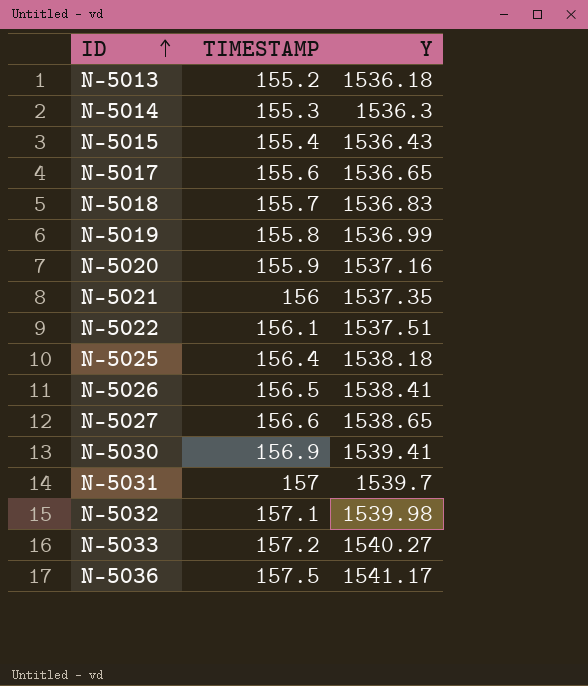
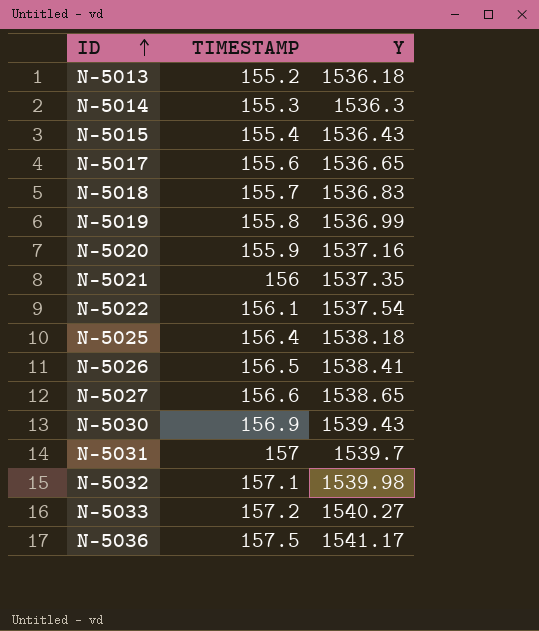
N-5022 | Y: 1537.51 -> 1537.54
N-5030 | Y: 1539.41 -> 1539.43

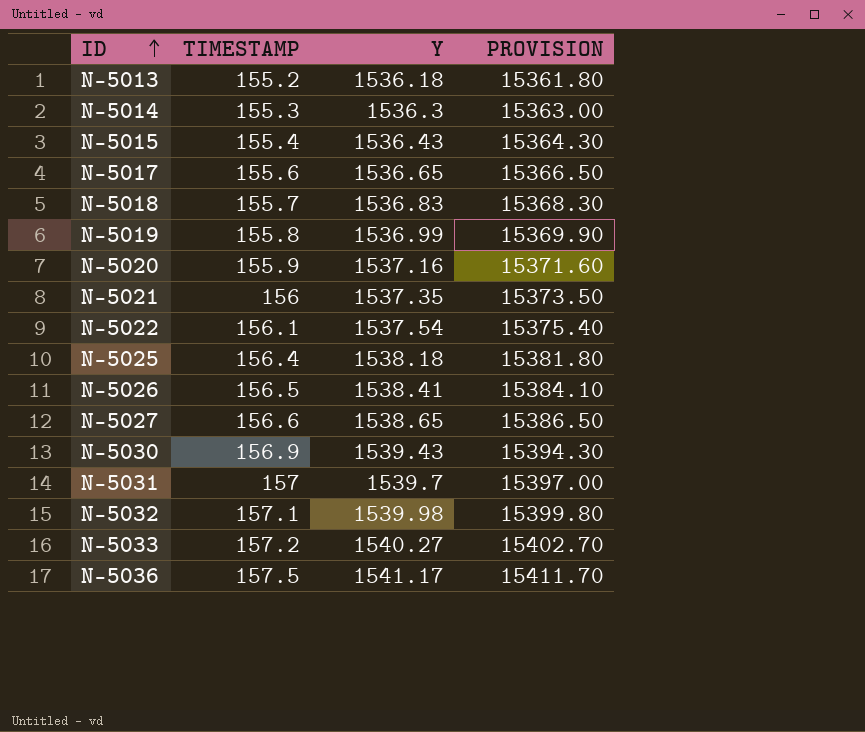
column PROVISION | formula: none -> [Y] * 10

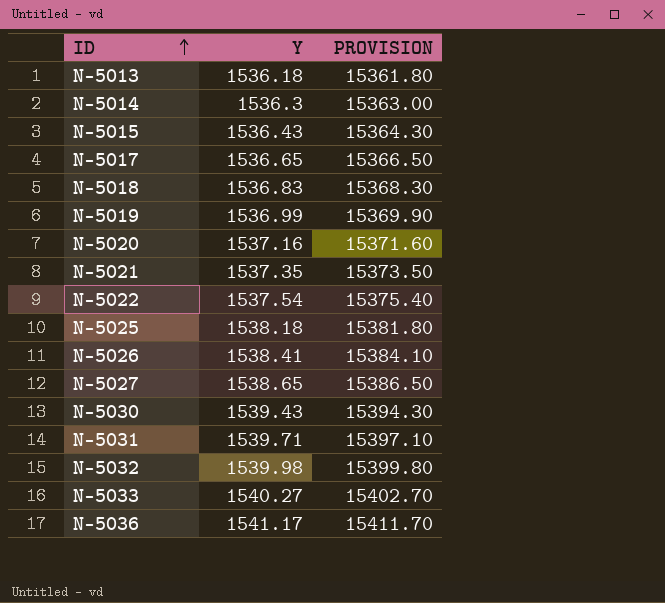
column TIMESTAMP | position: 2 -> none
N-5031 | Y: 1539.7 -> 1539.71
N-5031 | PROVISION: 15397.00 -> 15397.10

